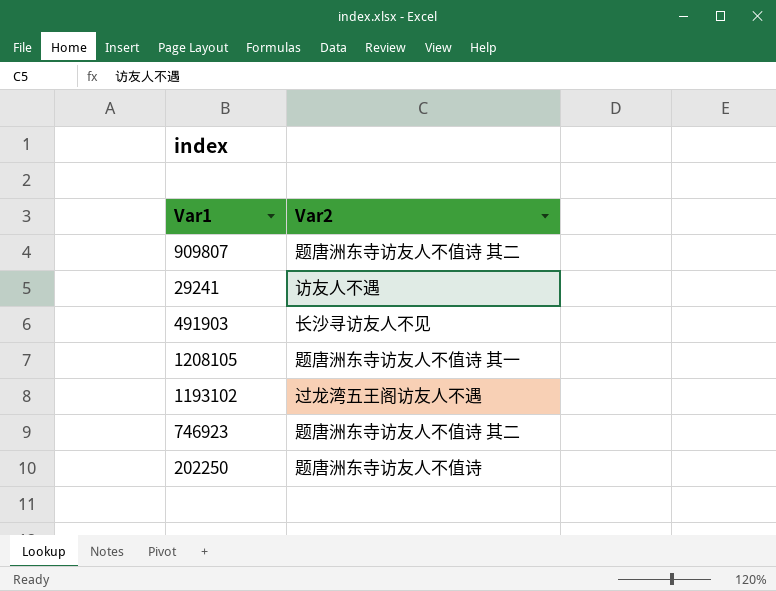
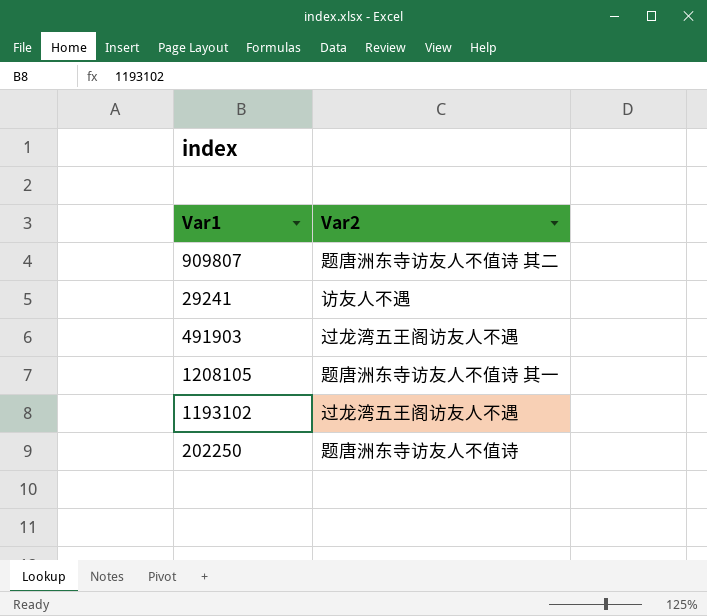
row 746923: 题唐洲东寺访友人不值诗 其二 -> none
491903 | Var2: 长沙寻访友人不见 -> 过龙湾五王阁访友人不遇

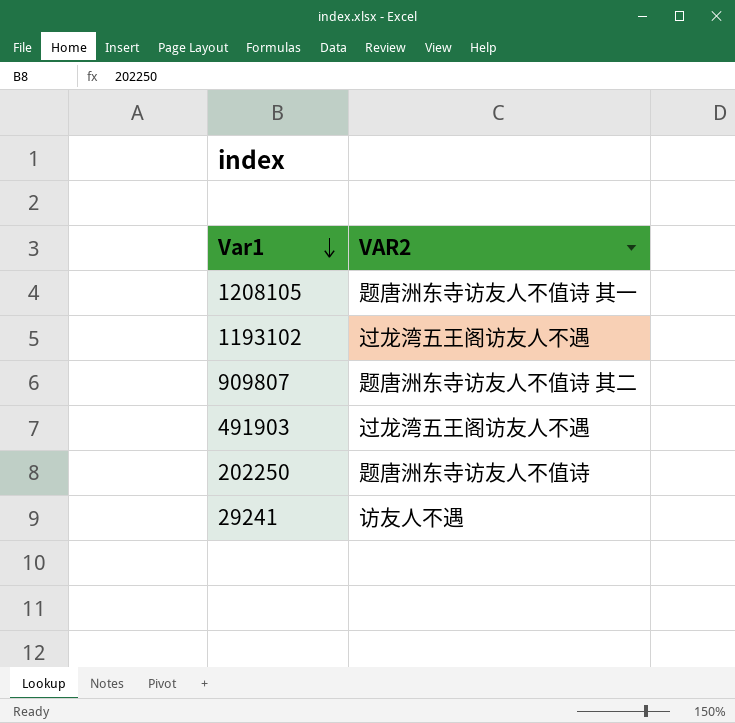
row order: none -> Var1 descending
column name: Var2 -> VAR2

